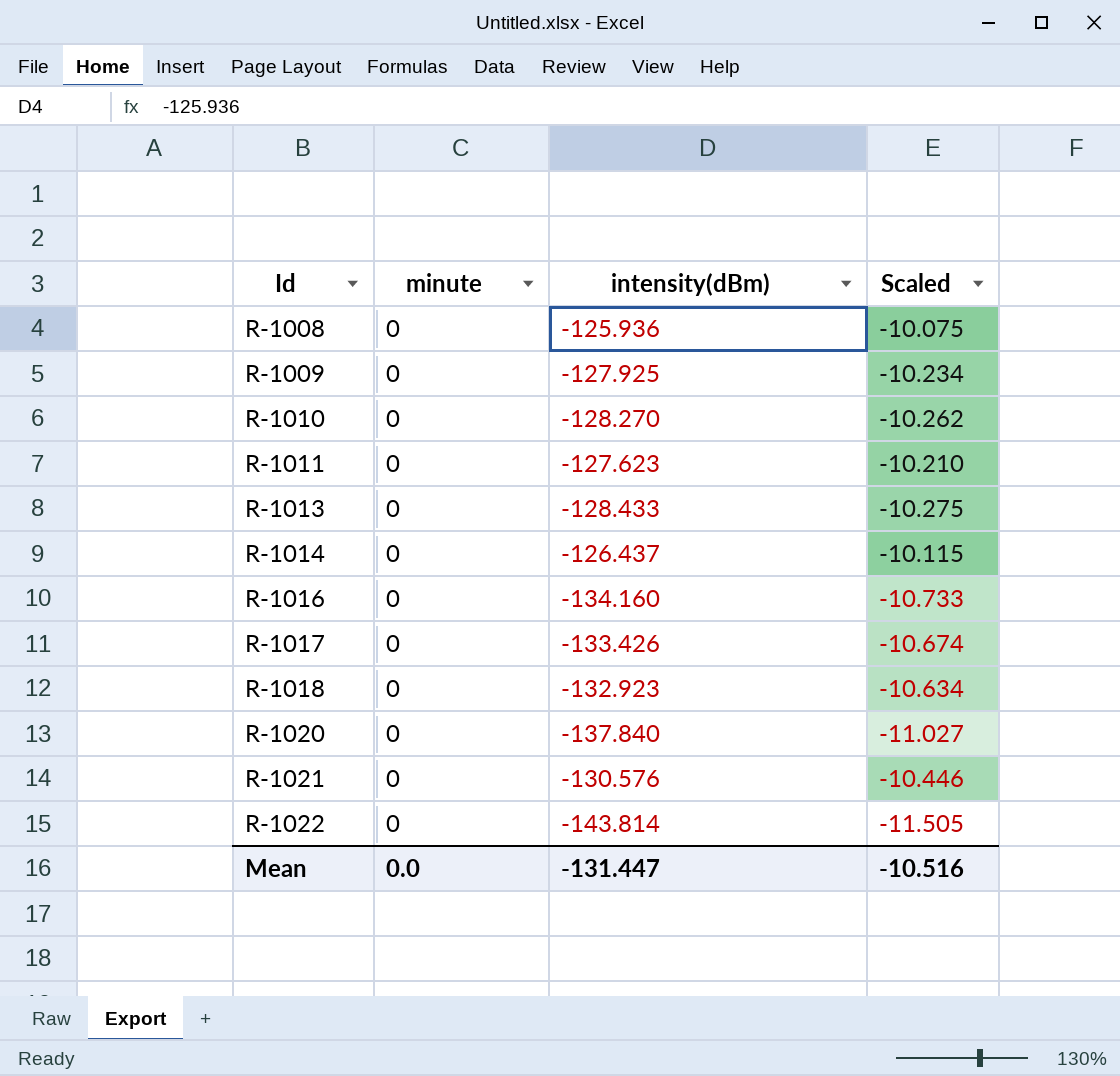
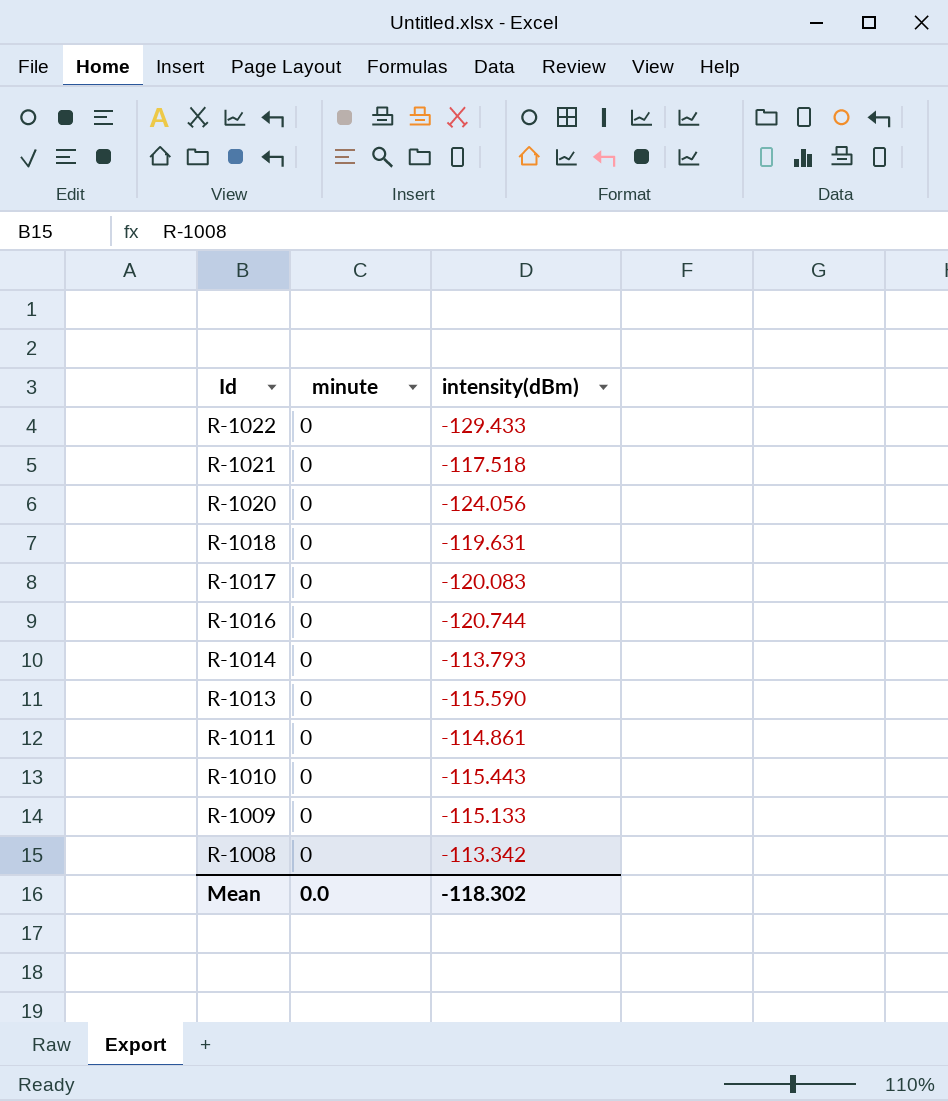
row order: Id ascending -> Id descending
column Scaled | formula: [intensity(dBm)] * 0.08 -> none
R-1022 | intensity(dBm): -143.814 -> -129.433
R-1021 | intensity(dBm): -130.576 -> -117.518
R-1020 | intensity(dBm): -137.840 -> -124.056
R-1018 | intensity(dBm): -132.923 -> -119.631
R-1017 | intensity(dBm): -133.426 -> -120.083
R-1016 | intensity(dBm): -134.160 -> -120.744
R-1014 | intensity(dBm): -126.437 -> -113.793
R-1013 | intensity(dBm): -128.433 -> -115.590
R-1011 | intensity(dBm): -127.623 -> -114.861
R-1010 | intensity(dBm): -128.270 -> -115.443
R-1009 | intensity(dBm): -127.925 -> -115.133
R-1008 | intensity(dBm): -125.936 -> -113.342
Mean | intensity(dBm): -131.447 -> -118.302

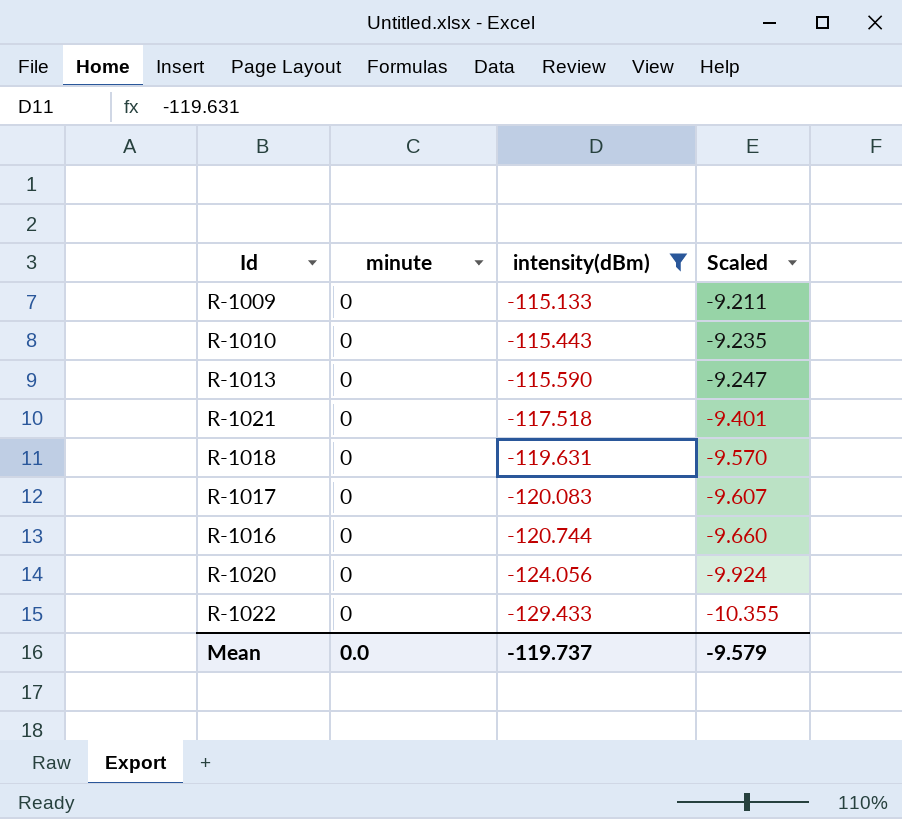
filter: none -> intensity(dBm) <= -115.133
row order: Id descending -> intensity(dBm) descending
column Scaled | formula: none -> [intensity(dBm)] * 0.08
Mean | intensity(dBm): -118.302 -> -119.737

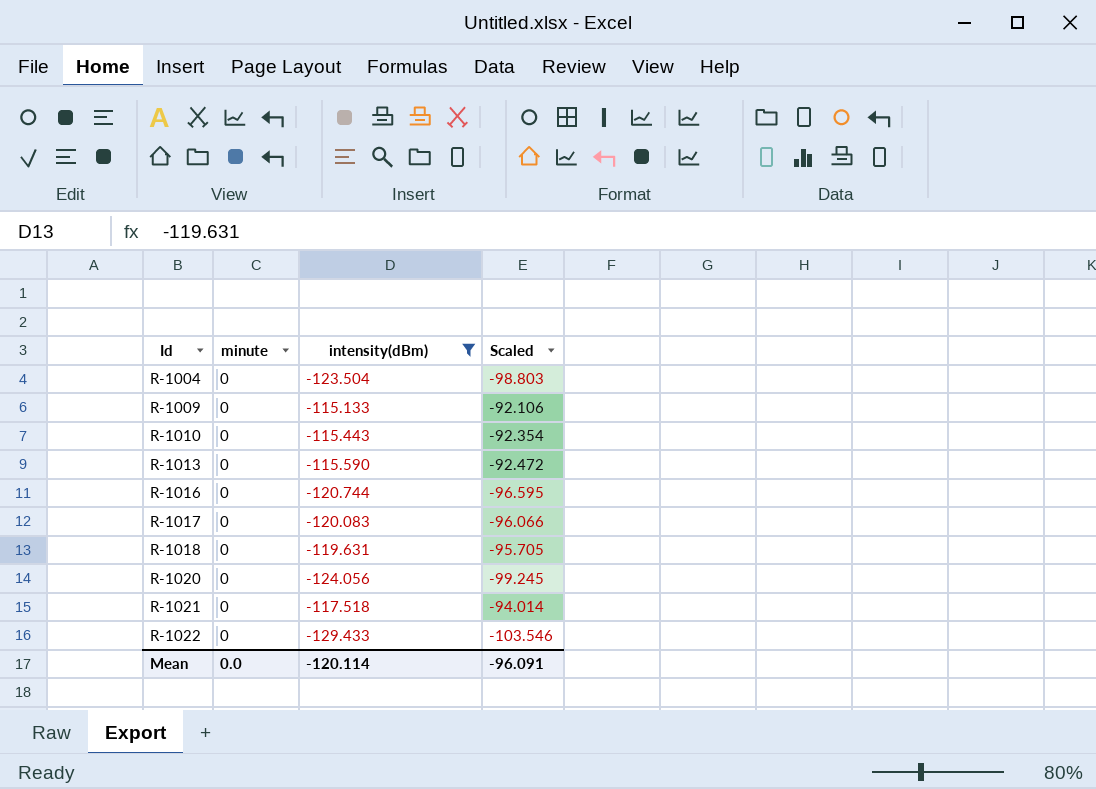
row order: intensity(dBm) descending -> Id ascending
column Scaled | formula: [intensity(dBm)] * 0.08 -> [intensity(dBm)] * 0.8
row R-1004: none -> 0 | -123.504 | -98.803
Mean | intensity(dBm): -119.737 -> -120.114
Mean | Scaled: -9.579 -> -96.091

